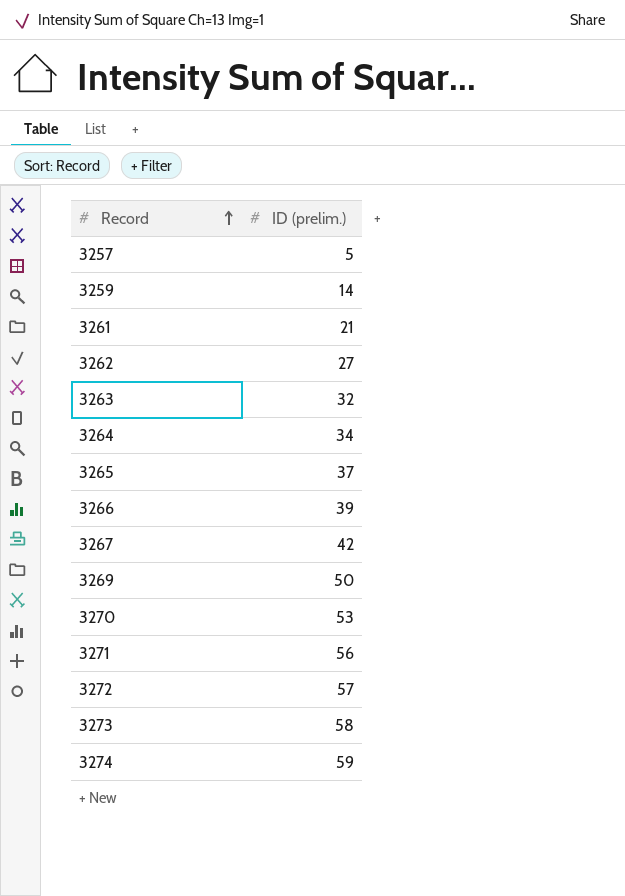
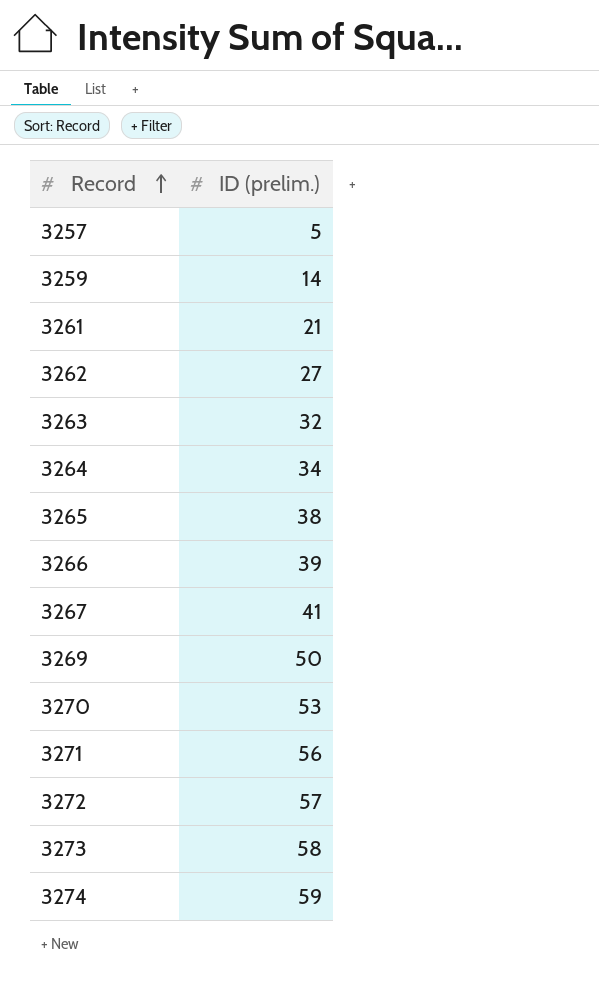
3265 | ID (prelim.): 37 -> 38
3267 | ID (prelim.): 42 -> 41

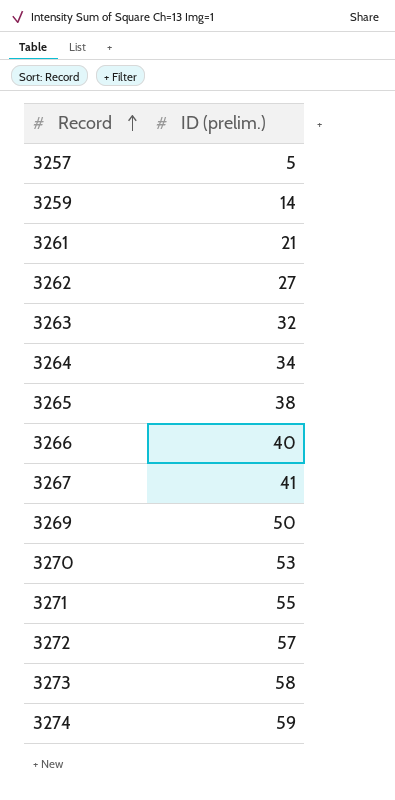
3266 | ID (prelim.): 39 -> 40
3271 | ID (prelim.): 56 -> 55

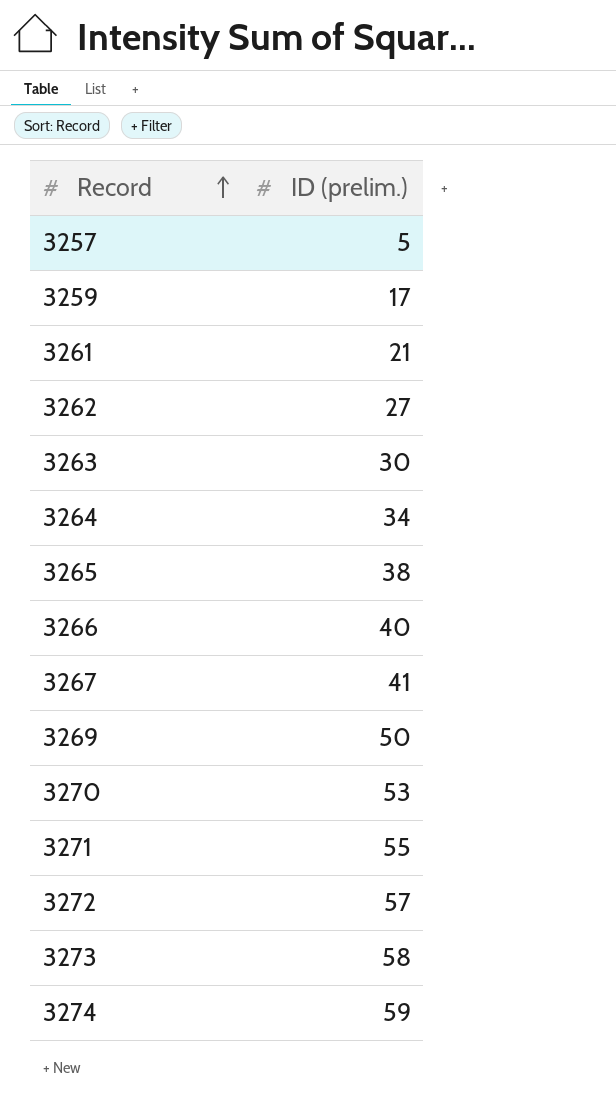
3259 | ID (prelim.): 14 -> 17
3263 | ID (prelim.): 32 -> 30

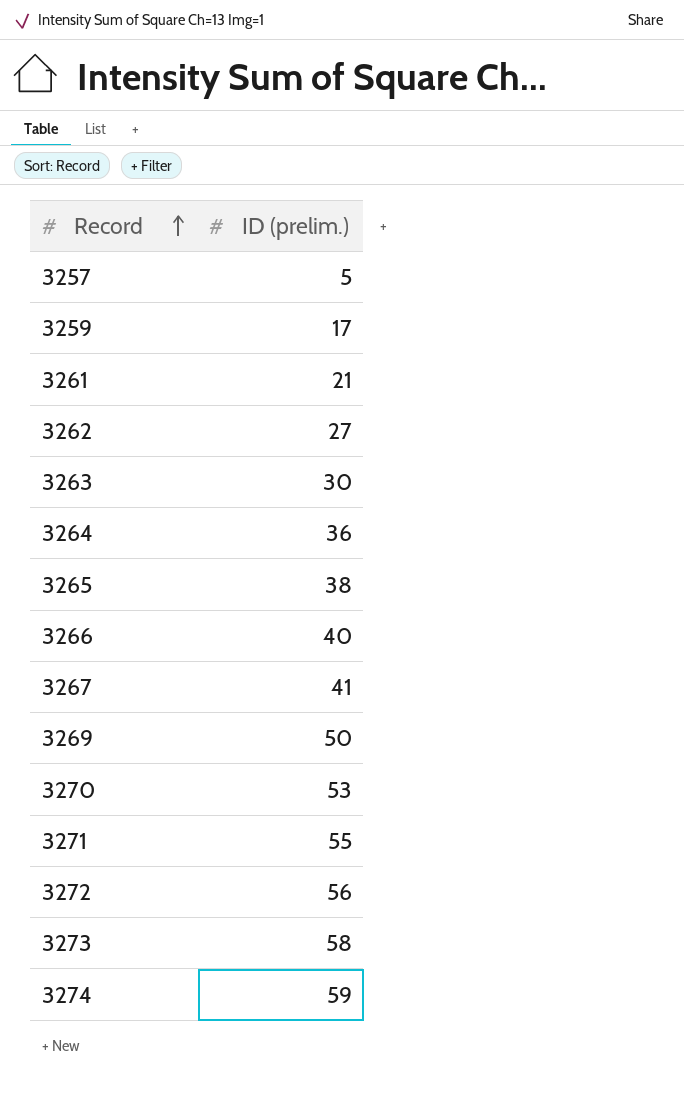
3264 | ID (prelim.): 34 -> 36
3272 | ID (prelim.): 57 -> 56

